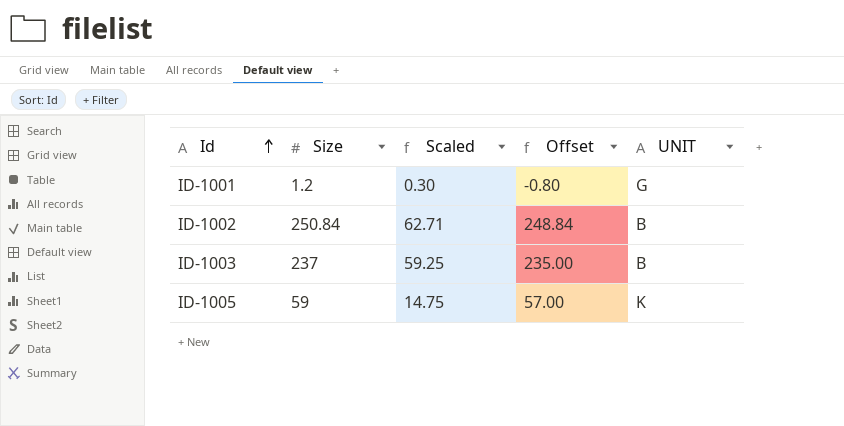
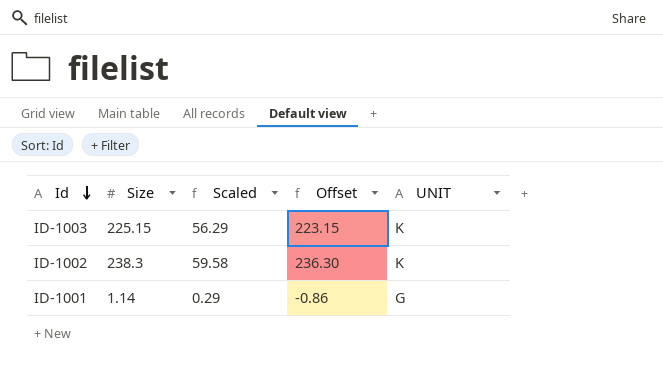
row order: Id ascending -> Id descending
row ID-1005: 59 | 14.75 | 57.00 | K -> none
ID-1003 | Size: 237 -> 225.15
ID-1003 | Scaled: 59.25 -> 56.29
ID-1003 | Offset: 235.00 -> 223.15
ID-1003 | UNIT: B -> K
ID-1002 | Size: 250.84 -> 238.3
ID-1002 | Scaled: 62.71 -> 59.58
ID-1002 | Offset: 248.84 -> 236.30
ID-1002 | UNIT: B -> K
ID-1001 | Size: 1.2 -> 1.14
ID-1001 | Scaled: 0.30 -> 0.29
ID-1001 | Offset: -0.80 -> -0.86

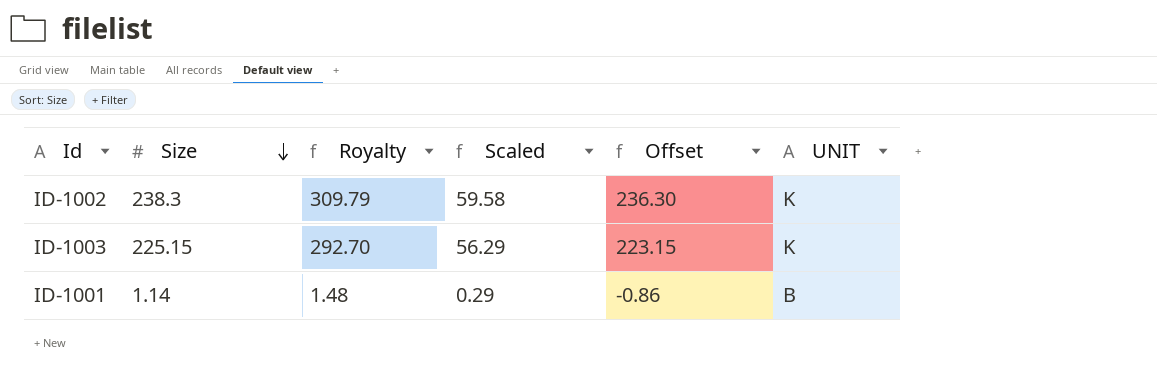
row order: Id descending -> Size descending
column Royalty | formula: none -> [Size] * 1.3
ID-1001 | UNIT: G -> B

